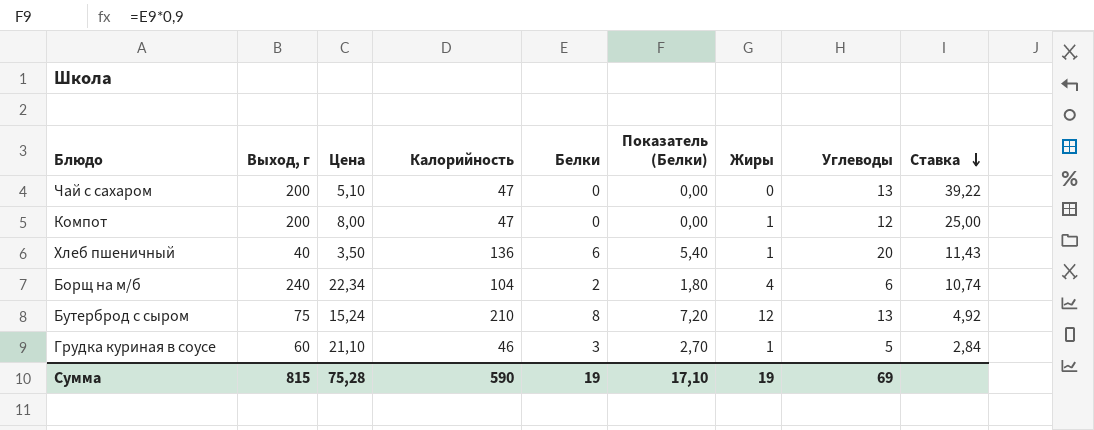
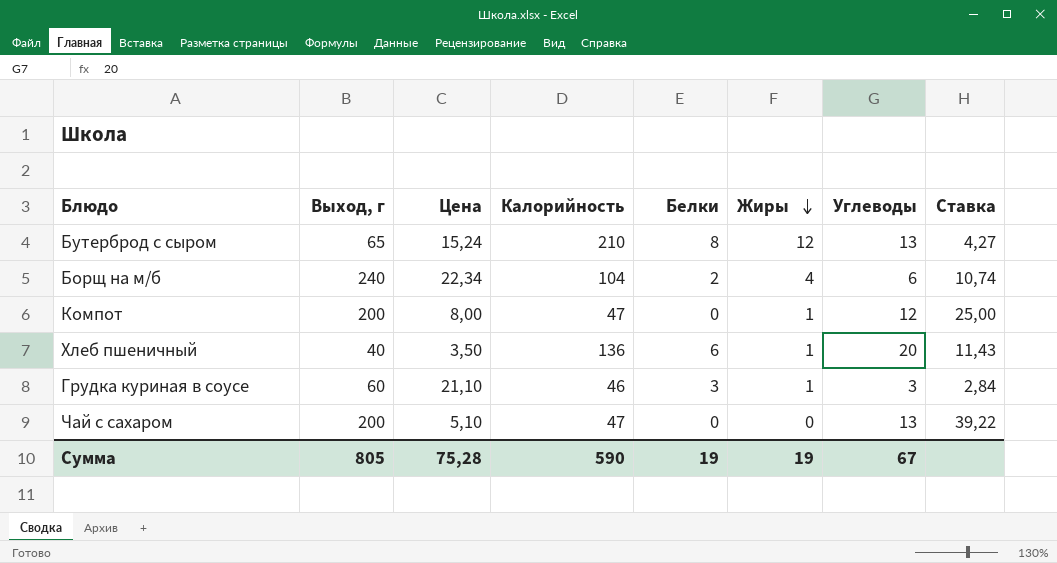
row order: Ставка descending -> Жиры descending
column Показатель (Белки) | formula: [Белки] * 0,9 -> none
Бутерброд с сыром | Выход, г: 75 -> 65
Бутерброд с сыром | Ставка: 4,92 -> 4,27
Грудка куриная в соусе | Углеводы: 5 -> 3
Сумма | Выход, г: 815 -> 805
Сумма | Углеводы: 69 -> 67

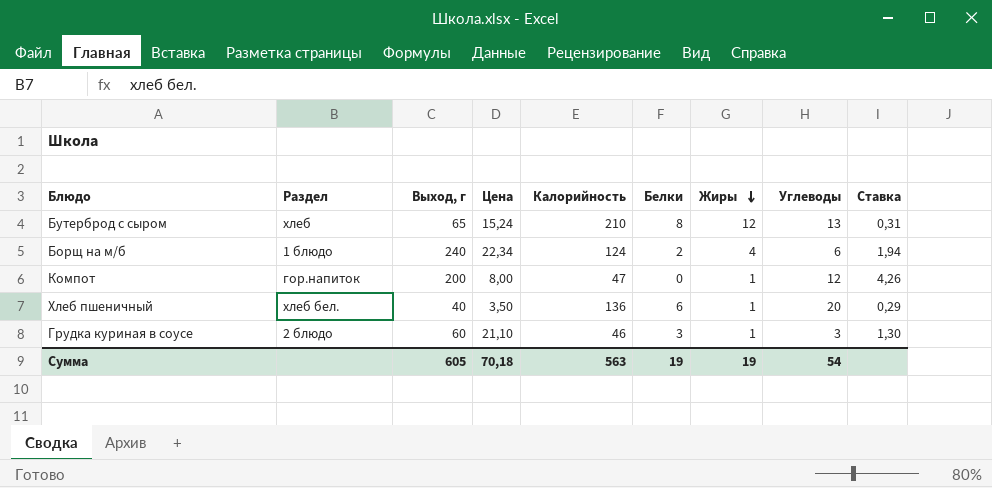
column Раздел | position: none -> 2
column Ставка | formula: [Выход, г] / [Цена] -> [Выход, г] / [Калорийность]
row Чай с сахаром: 200 | 5,10 | 47 | 0 | 0 | 13 | 39,22 -> none
Борщ на м/б | Калорийность: 104 -> 124
Сумма | Выход, г: 805 -> 605
Сумма | Цена: 75,28 -> 70,18
Сумма | Калорийность: 590 -> 563
Сумма | Углеводы: 67 -> 54

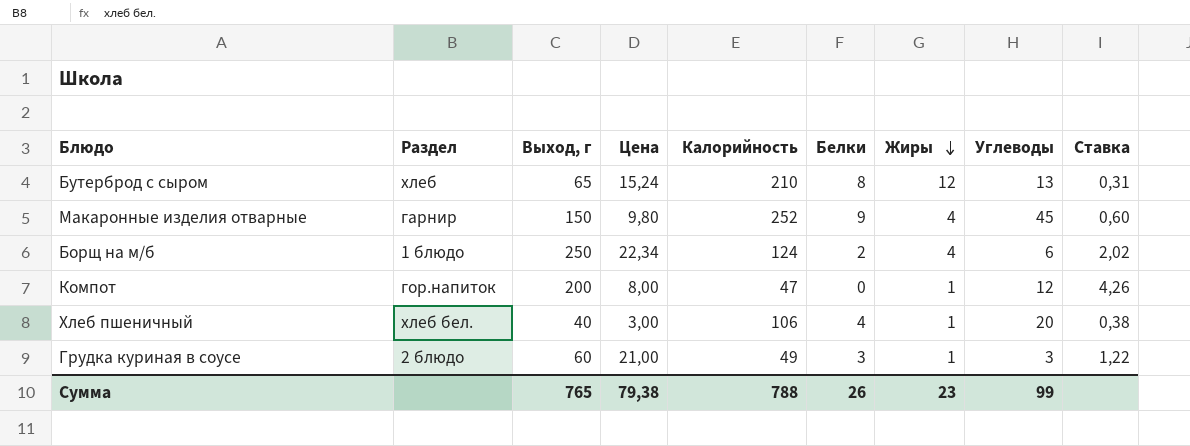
row Макаронные изделия отварные: none -> гарнир | 150 | 9,80 | 252 | 9 | 4 | 45 | 0,60
Борщ на м/б | Выход, г: 240 -> 250
Борщ на м/б | Ставка: 1,94 -> 2,02
Хлеб пшеничный | Цена: 3,50 -> 3,00
Хлеб пшеничный | Калорийность: 136 -> 106
Хлеб пшеничный | Белки: 6 -> 4
Хлеб пшеничный | Ставка: 0,29 -> 0,38
Грудка куриная в соусе | Цена: 21,10 -> 21,00
Грудка куриная в соусе | Калорийность: 46 -> 49
Грудка куриная в соусе | Ставка: 1,30 -> 1,22
Сумма | Выход, г: 605 -> 765
Сумма | Цена: 70,18 -> 79,38
Сумма | Калорийность: 563 -> 788
Сумма | Белки: 19 -> 26
Сумма | Жиры: 19 -> 23
Сумма | Углеводы: 54 -> 99

